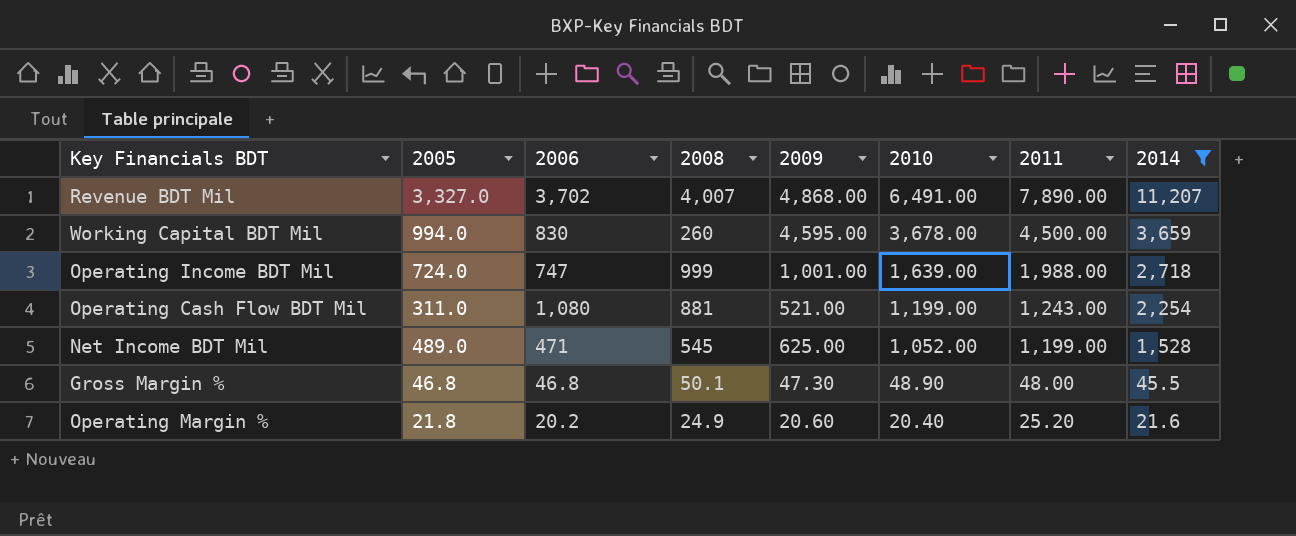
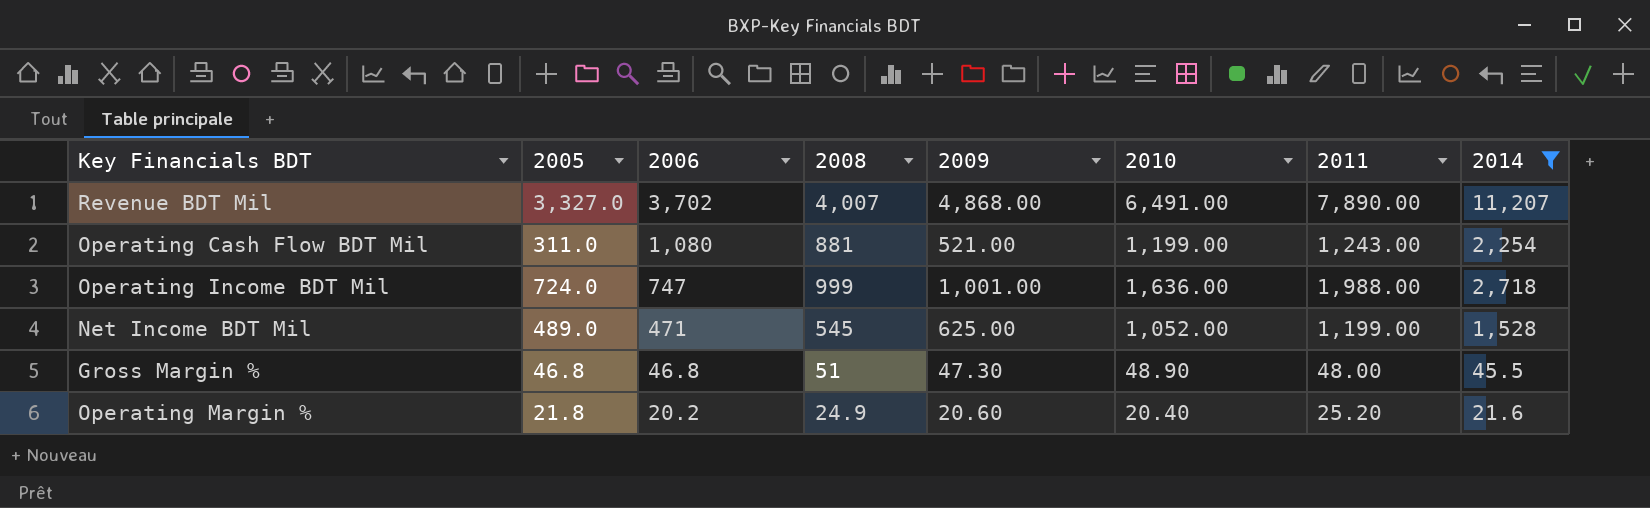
row order: 2010 descending -> 2006 descending
row Working Capital BDT Mil: 994.0 | 830 | 260 | 4,595.00 | 3,678.00 | 4,500.00 | 3,659 -> none
Operating Income BDT Mil | 2010: 1,639.00 -> 1,636.00
Gross Margin % | 2008: 50.1 -> 51

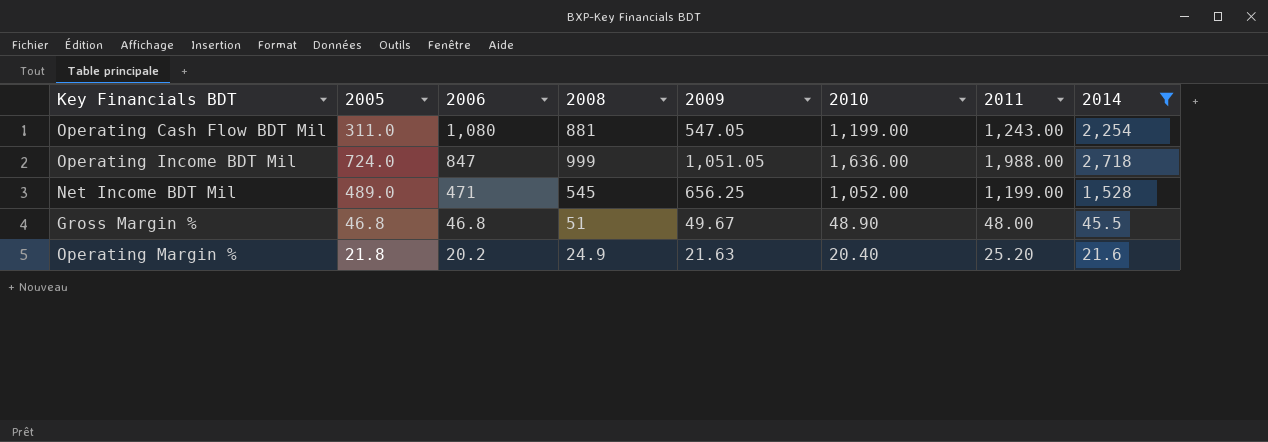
row Revenue BDT Mil: 3,327.0 | 3,702 | 4,007 | 4,868.00 | 6,491.00 | 7,890.00 | 11,207 -> none
Operating Cash Flow BDT Mil | 2009: 521.00 -> 547.05
Operating Income BDT Mil | 2006: 747 -> 847
Operating Income BDT Mil | 2009: 1,001.00 -> 1,051.05
Net Income BDT Mil | 2009: 625.00 -> 656.25
Gross Margin % | 2009: 47.30 -> 49.67
Operating Margin % | 2009: 20.60 -> 21.63

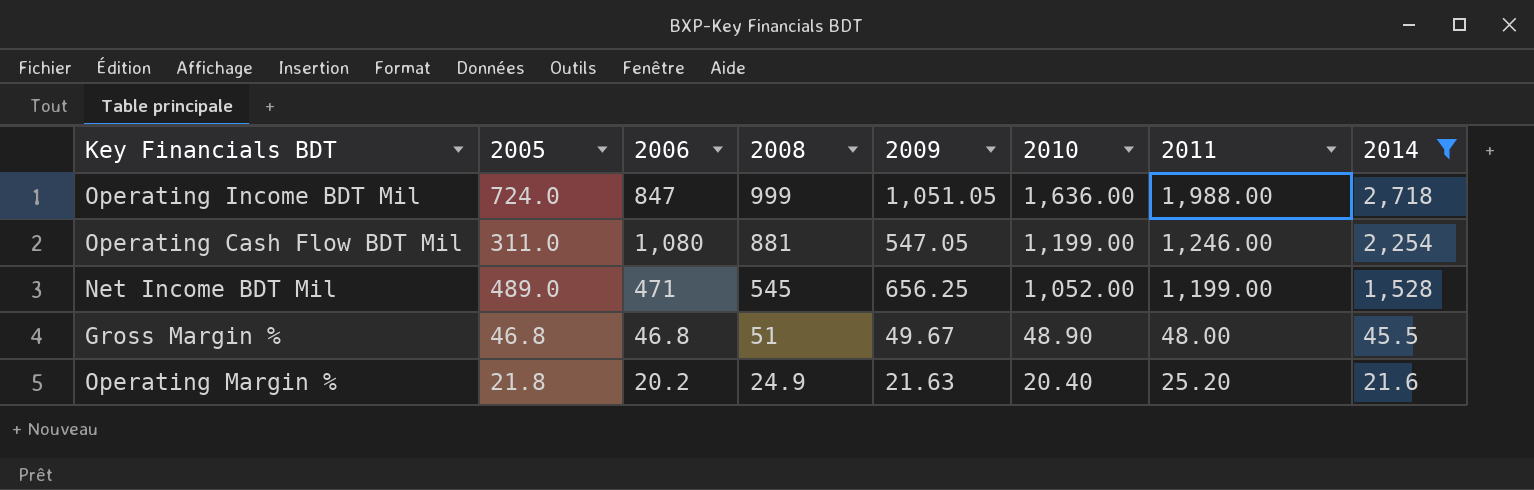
row order: 2006 descending -> 2008 descending
Operating Cash Flow BDT Mil | 2011: 1,243.00 -> 1,246.00

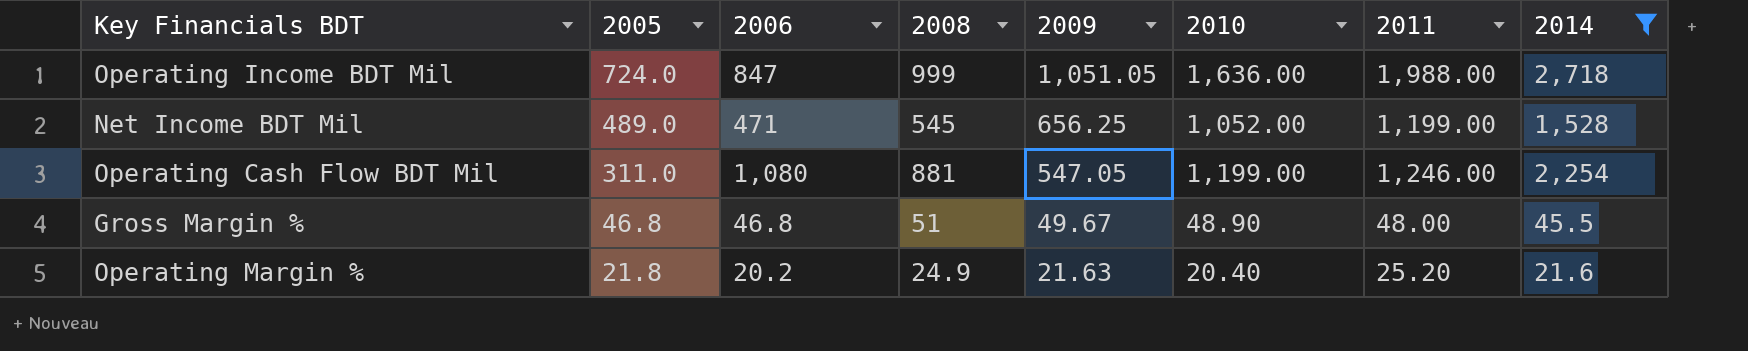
row order: 2008 descending -> 2005 descending

